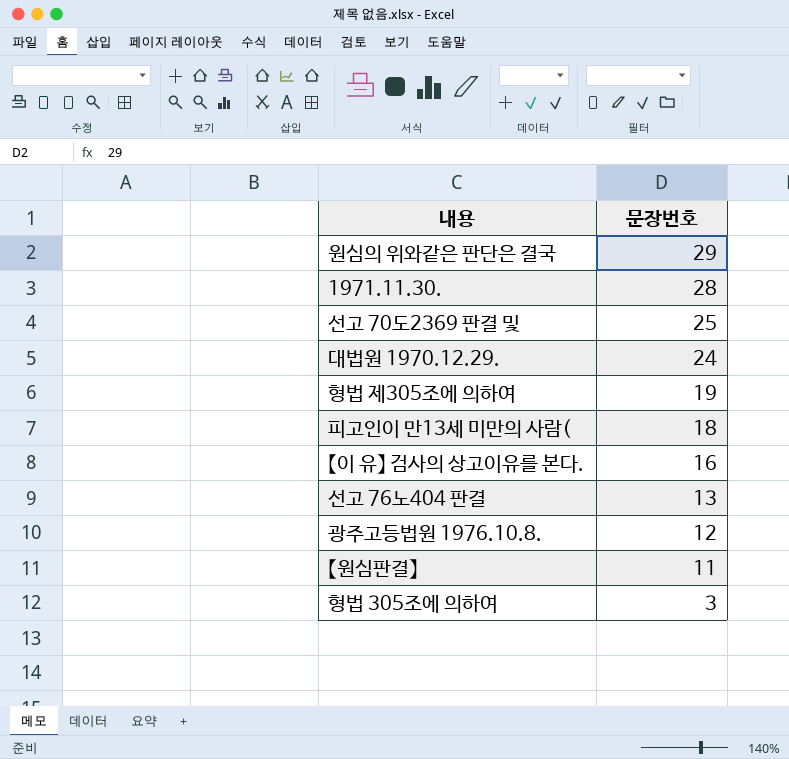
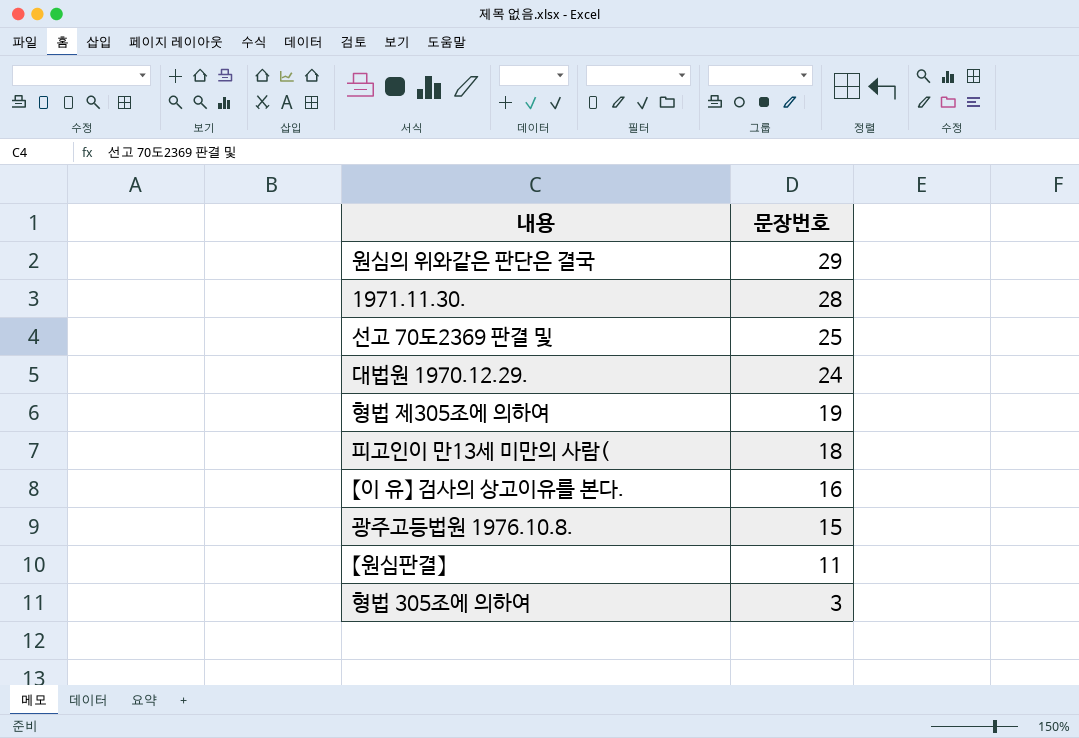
row 선고 76노404 판결: 13 -> none
광주고등법원 1976.10.8. | 문장번호: 12 -> 15

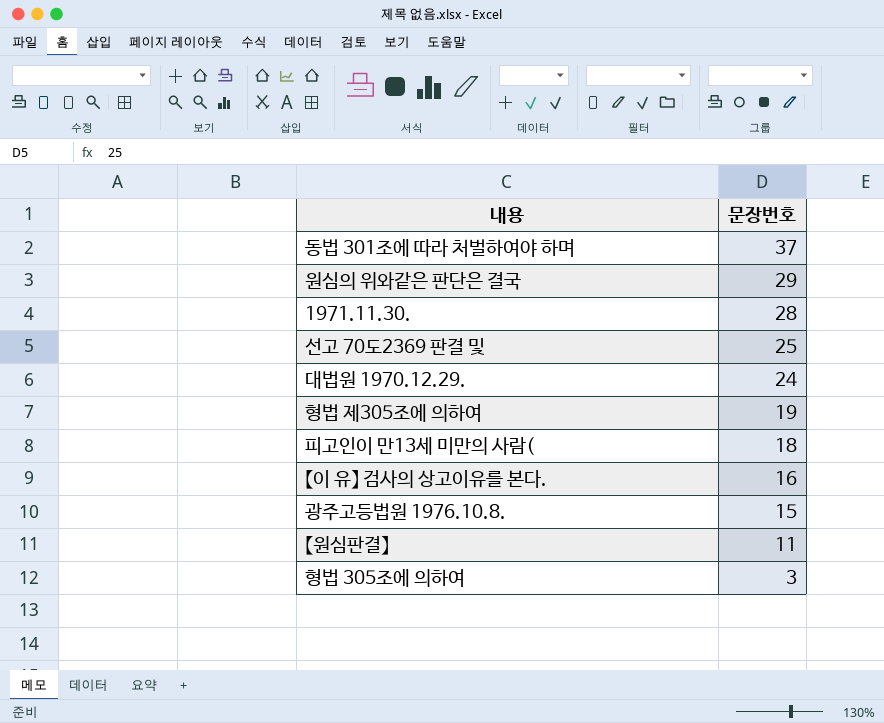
row 동법 301조에 따라 처벌하여야 하며: none -> 37

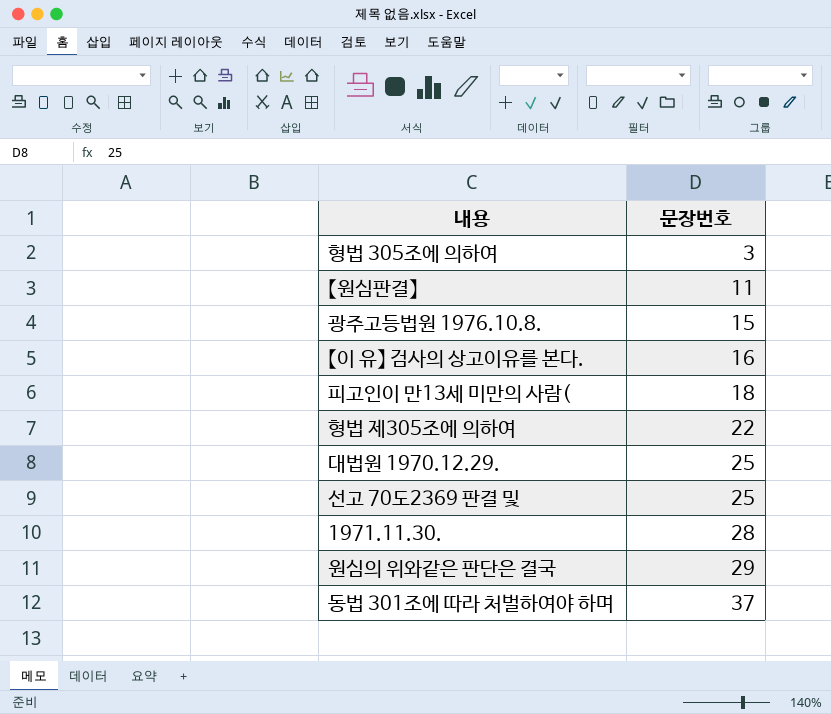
row order: 문장번호 descending -> 문장번호 ascending
형법 제305조에 의하여 | 문장번호: 19 -> 22
대법원 1970.12.29. | 문장번호: 24 -> 25

